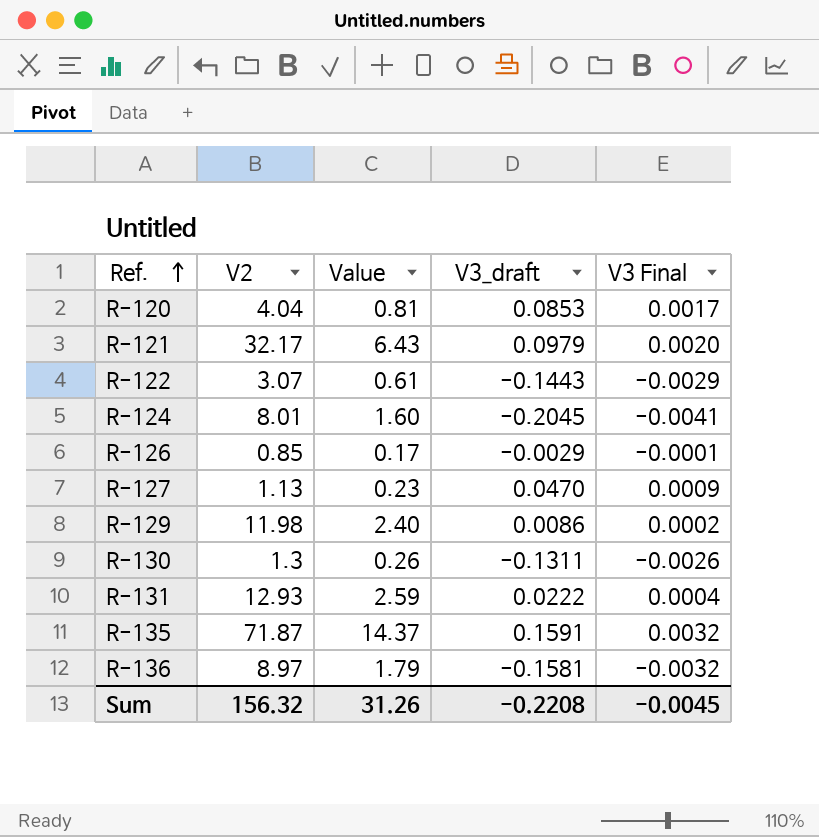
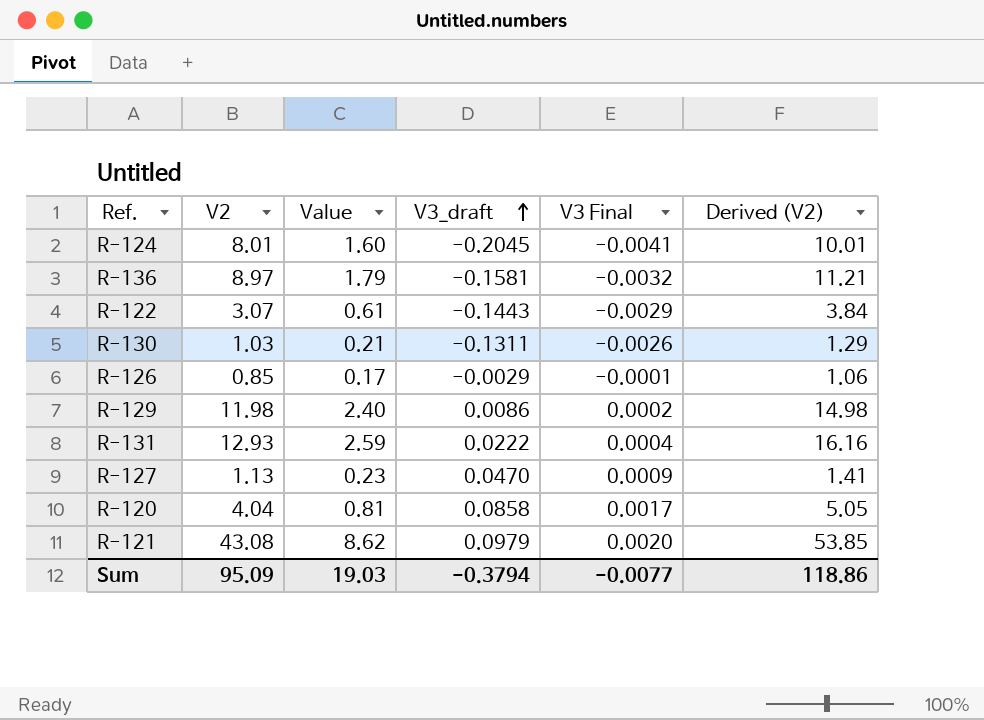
row order: Ref. ascending -> V3_draft ascending
column Derived (V2) | formula: none -> [V2] * 1.25
row R-135: 71.87 | 14.37 | 0.1591 | 0.0032 -> none
R-130 | V2: 1.3 -> 1.03
R-130 | Value: 0.26 -> 0.21
R-120 | V3_draft: 0.0853 -> 0.0858
R-121 | V2: 32.17 -> 43.08
R-121 | Value: 6.43 -> 8.62
Sum | V2: 156.32 -> 95.09
Sum | Value: 31.26 -> 19.03
Sum | V3_draft: -0.2208 -> -0.3794
Sum | V3 Final: -0.0045 -> -0.0077

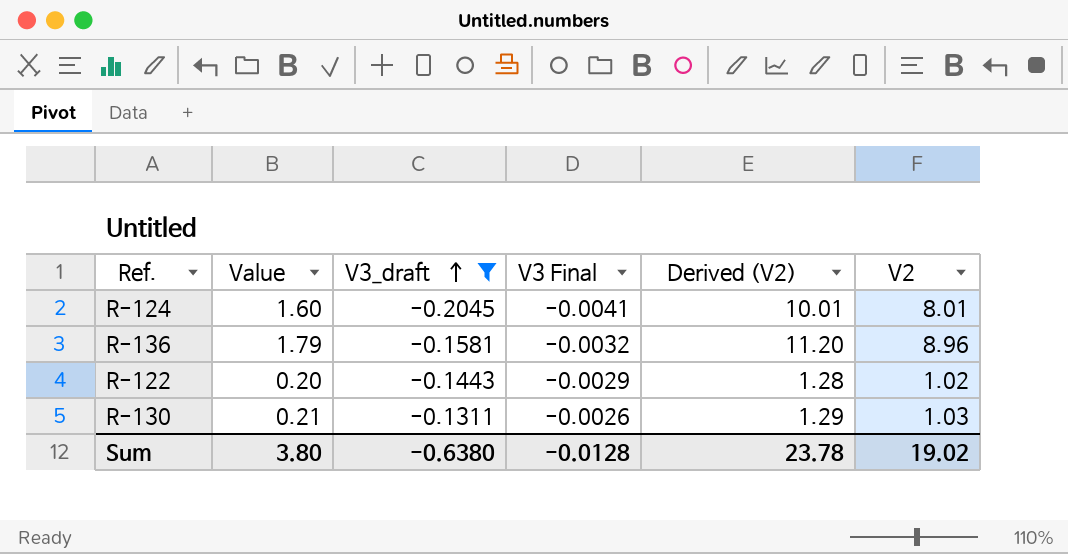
filter: none -> V3_draft <= -0.1311
column V2 | position: 2 -> 6
R-136 | Derived (V2): 11.21 -> 11.20
R-136 | V2: 8.97 -> 8.96
R-122 | Value: 0.61 -> 0.20
R-122 | Derived (V2): 3.84 -> 1.28
R-122 | V2: 3.07 -> 1.02
Sum | Value: 19.03 -> 3.80
Sum | V3_draft: -0.3794 -> -0.6380
Sum | V3 Final: -0.0077 -> -0.0128
Sum | Derived (V2): 118.86 -> 23.78
Sum | V2: 95.09 -> 19.02

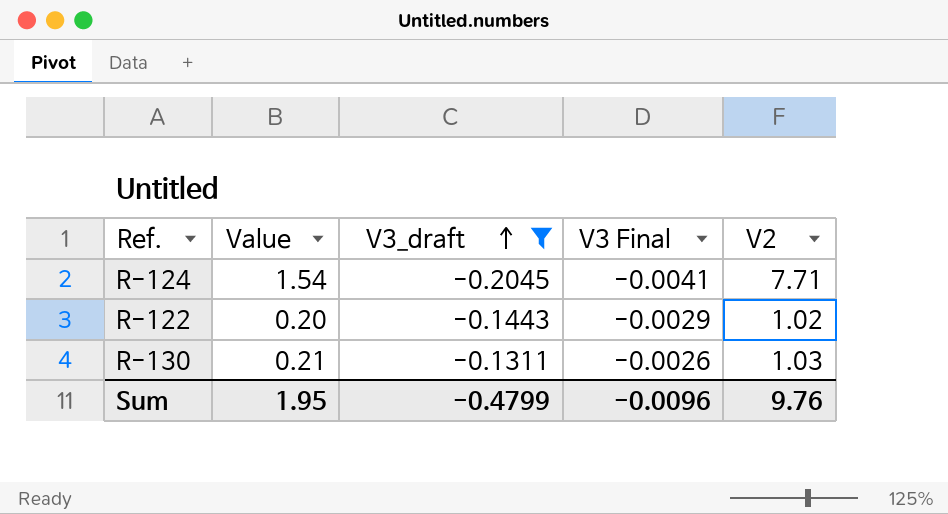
column Derived (V2) | formula: [V2] * 1.25 -> none
row R-136: 1.79 | -0.1581 | -0.0032 | 11.20 | 8.96 -> none
R-124 | Value: 1.60 -> 1.54
R-124 | V2: 8.01 -> 7.71
Sum | Value: 3.80 -> 1.95
Sum | V3_draft: -0.6380 -> -0.4799
Sum | V3 Final: -0.0128 -> -0.0096
Sum | V2: 19.02 -> 9.76

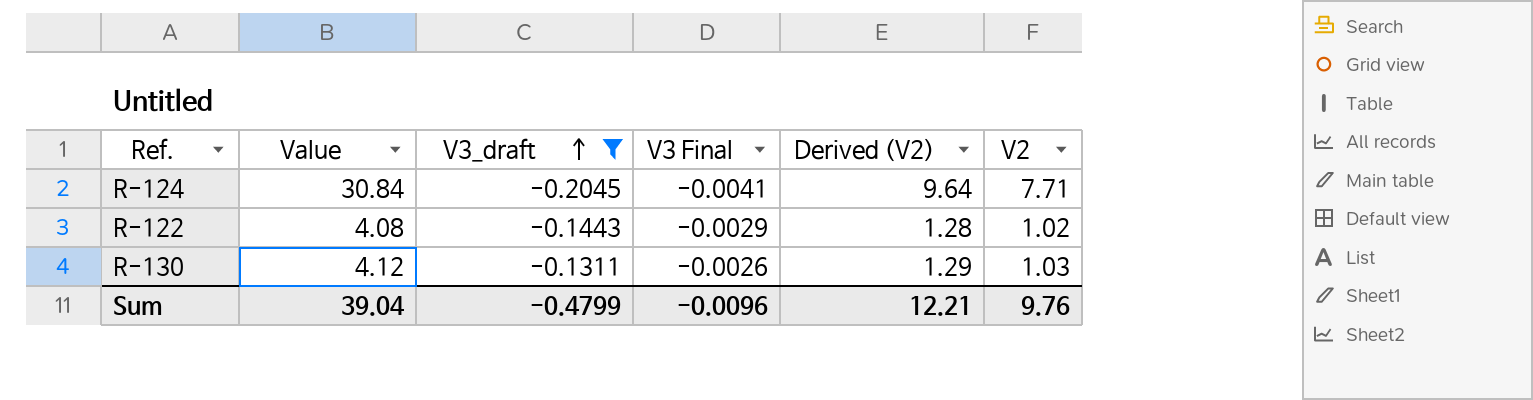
column Value | formula: [V2] * 0.2 -> [V2] * 4
column Derived (V2) | formula: none -> [V2] * 1.25
Sum | Value: 1.95 -> 39.04

